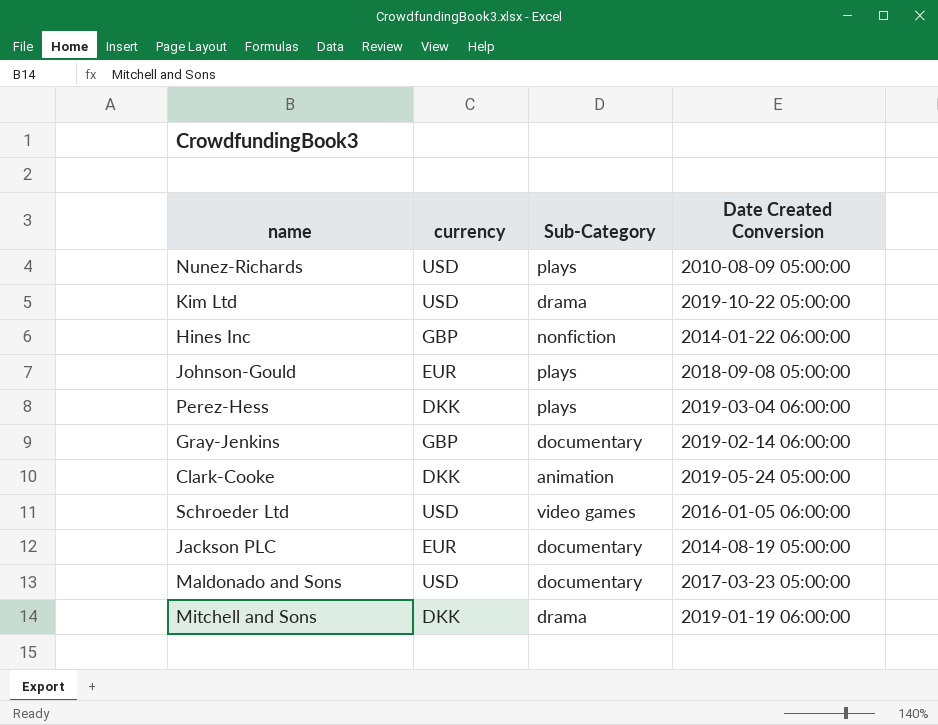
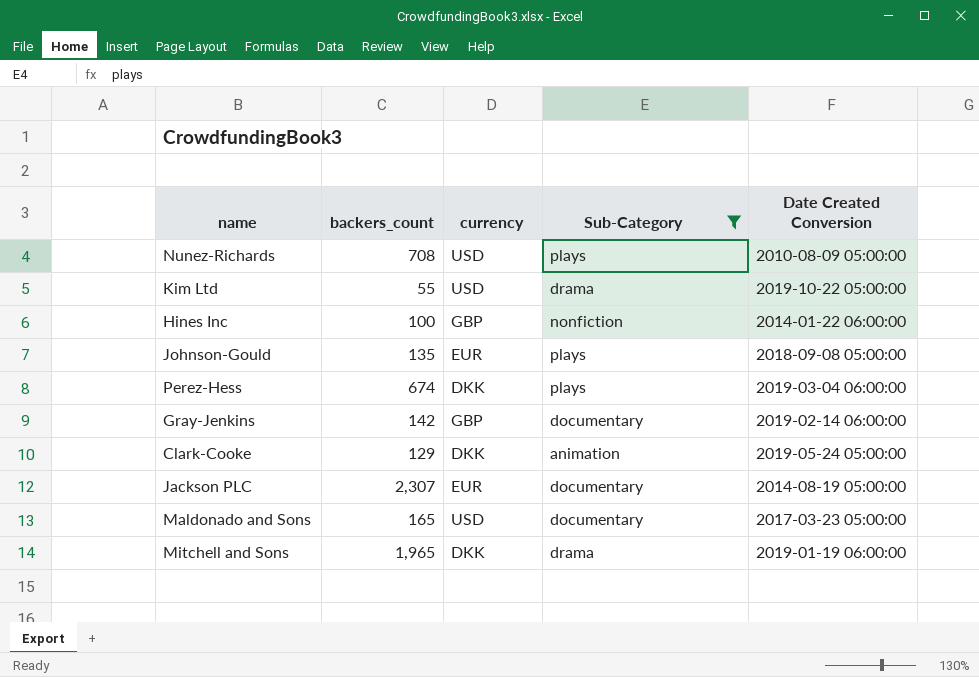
filter: none -> Sub-Category != video games
column backers_count | position: none -> 2

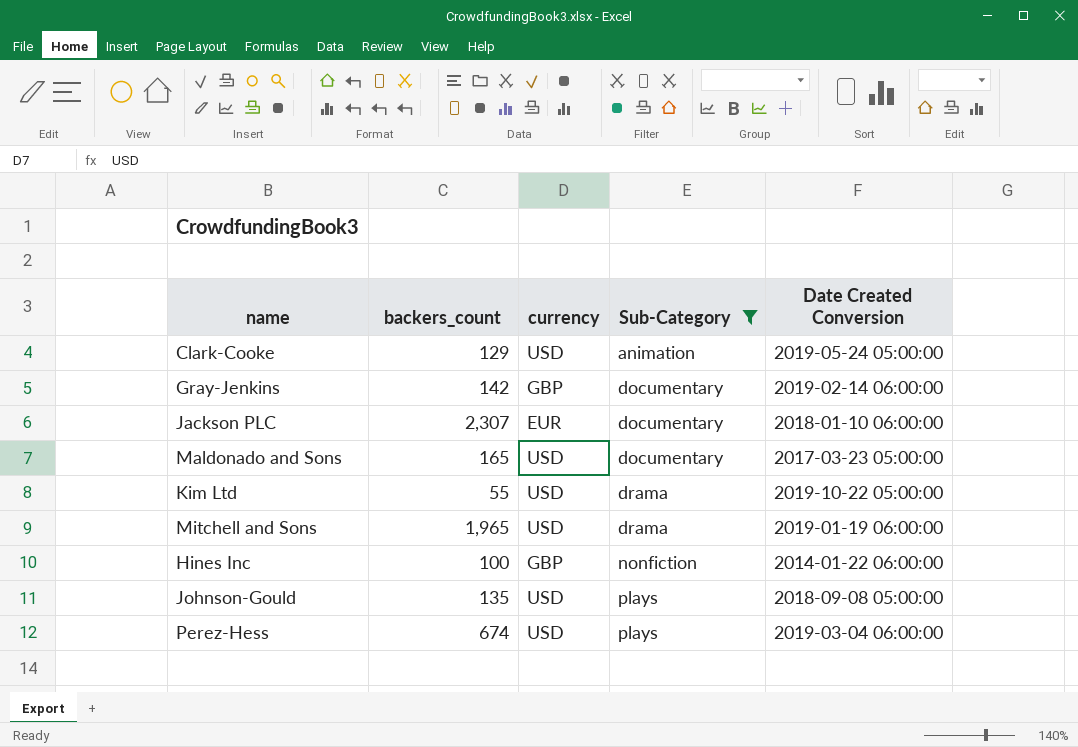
row order: none -> Sub-Category ascending
row Nunez-Richards: 708 | USD | plays | 2010-08-09 05:00:00 -> none
Clark-Cooke | currency: DKK -> USD
Jackson PLC | Date Created Conversion: 2014-08-19 05:00:00 -> 2018-01-10 06:00:00
Mitchell and Sons | currency: DKK -> USD
Johnson-Gould | currency: EUR -> USD
Perez-Hess | currency: DKK -> USD

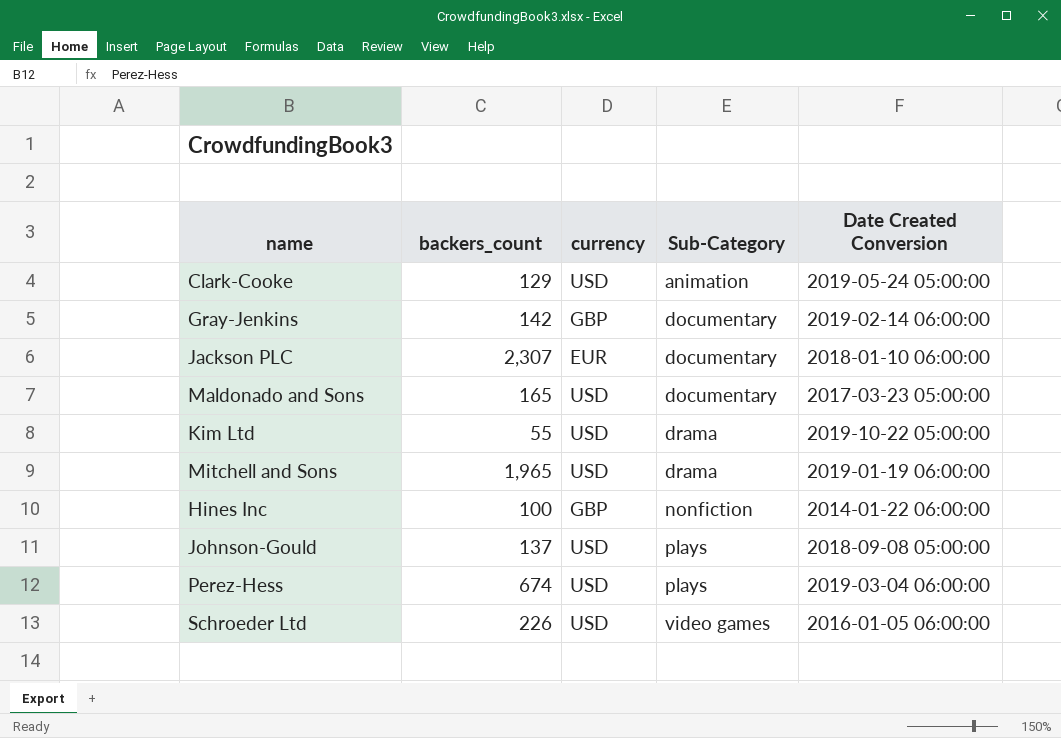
filter: Sub-Category != video games -> none
Johnson-Gould | backers_count: 135 -> 137

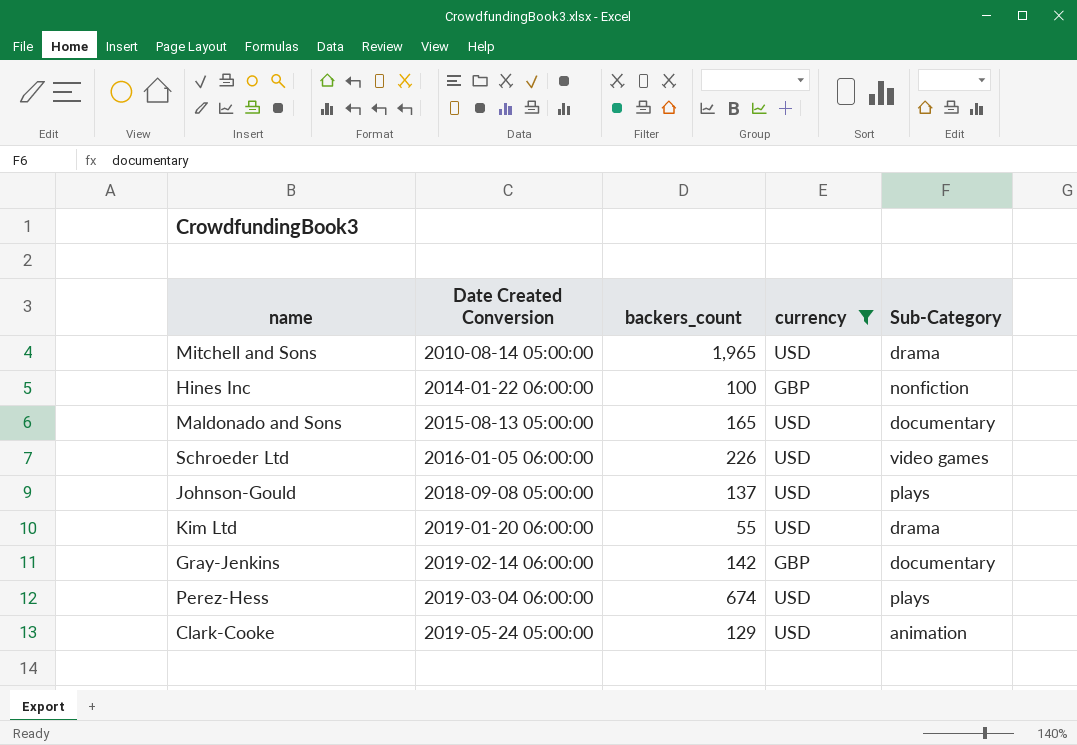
filter: none -> currency != EUR
row order: Sub-Category ascending -> Date Created Conversion ascending
column Date Created Conversion | position: 5 -> 2
Mitchell and Sons | Date Created Conversion: 2019-01-19 06:00:00 -> 2010-08-14 05:00:00
Maldonado and Sons | Date Created Conversion: 2017-03-23 05:00:00 -> 2015-08-13 05:00:00
Kim Ltd | Date Created Conversion: 2019-10-22 05:00:00 -> 2019-01-20 06:00:00

